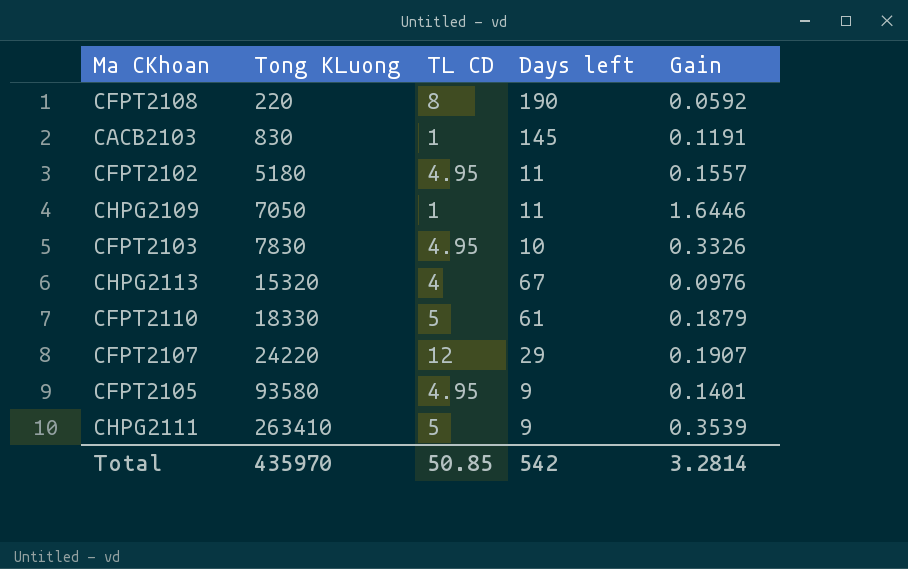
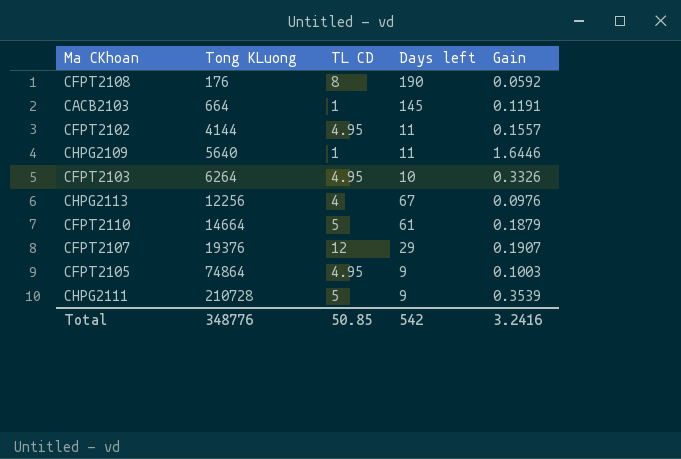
CFPT2108 | Tong KLuong: 220 -> 176
CACB2103 | Tong KLuong: 830 -> 664
CFPT2102 | Tong KLuong: 5180 -> 4144
CHPG2109 | Tong KLuong: 7050 -> 5640
CFPT2103 | Tong KLuong: 7830 -> 6264
CHPG2113 | Tong KLuong: 15320 -> 12256
CFPT2110 | Tong KLuong: 18330 -> 14664
CFPT2107 | Tong KLuong: 24220 -> 19376
CFPT2105 | Tong KLuong: 93580 -> 74864
CFPT2105 | Gain: 0.1401 -> 0.1003
CHPG2111 | Tong KLuong: 263410 -> 210728
Total | Tong KLuong: 435970 -> 348776
Total | Gain: 3.2814 -> 3.2416

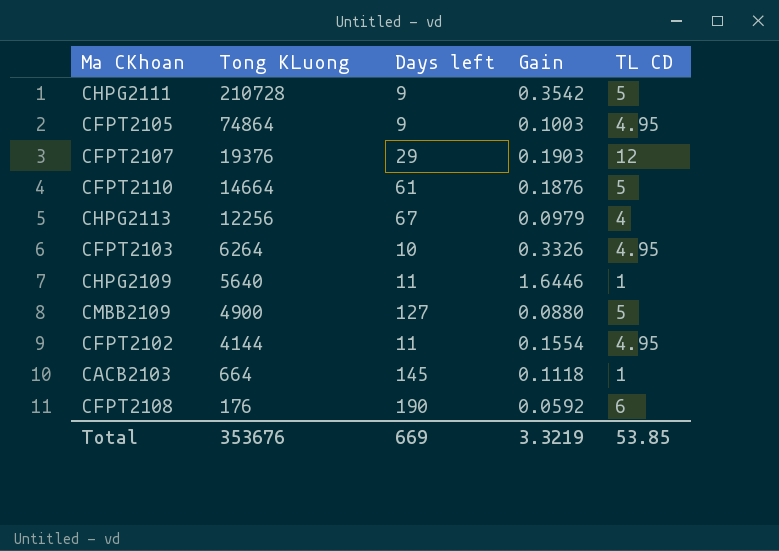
row order: Tong KLuong ascending -> Tong KLuong descending
column TL CD | position: 3 -> 5
CHPG2111 | Gain: 0.3539 -> 0.3542
CFPT2107 | Gain: 0.1907 -> 0.1903
CFPT2110 | Gain: 0.1879 -> 0.1876
CHPG2113 | Gain: 0.0976 -> 0.0979
row CMBB2109: none -> 4900 | 127 | 0.0880 | 5
CFPT2102 | Gain: 0.1557 -> 0.1554
CACB2103 | Gain: 0.1191 -> 0.1118
CFPT2108 | TL CD: 8 -> 6
Total | Tong KLuong: 348776 -> 353676
Total | Days left: 542 -> 669
Total | Gain: 3.2416 -> 3.3219
Total | TL CD: 50.85 -> 53.85

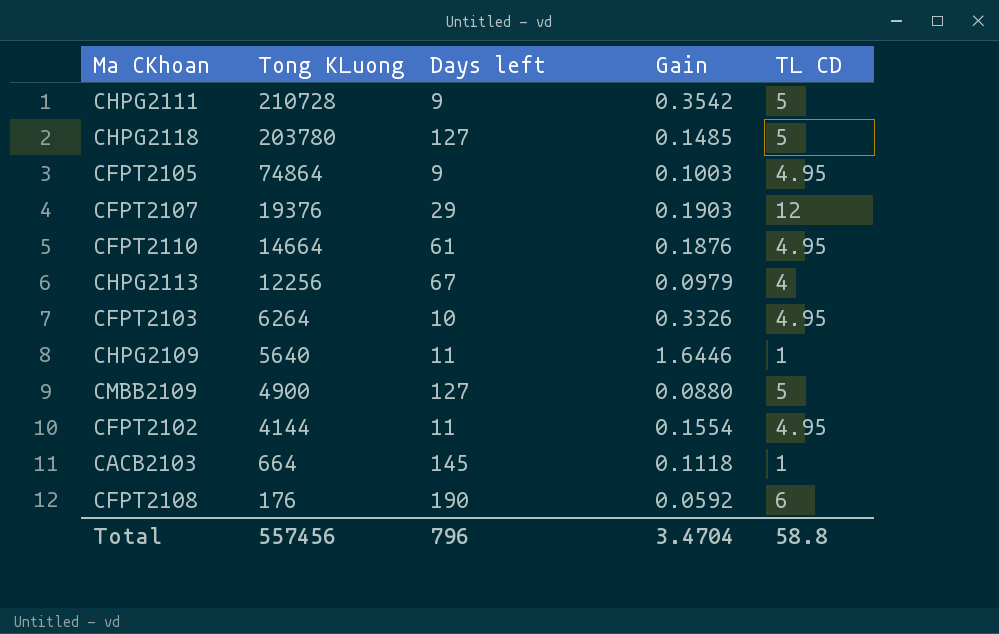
row CHPG2118: none -> 203780 | 127 | 0.1485 | 5
CFPT2110 | TL CD: 5 -> 4.95
Total | Tong KLuong: 353676 -> 557456
Total | Days left: 669 -> 796
Total | Gain: 3.3219 -> 3.4704
Total | TL CD: 53.85 -> 58.8

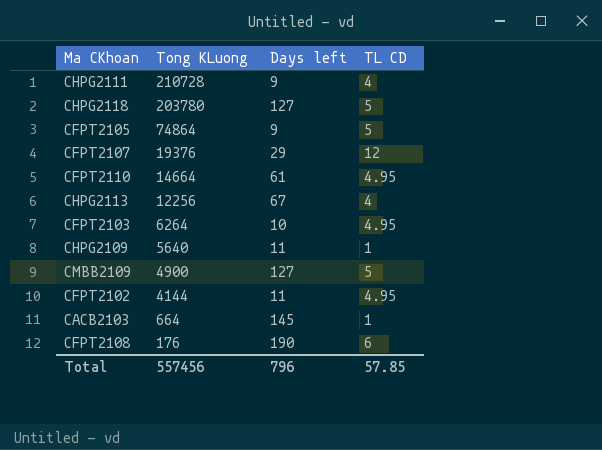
column Gain | position: 4 -> none
CHPG2111 | TL CD: 5 -> 4
CFPT2105 | TL CD: 4.95 -> 5
Total | TL CD: 58.8 -> 57.85

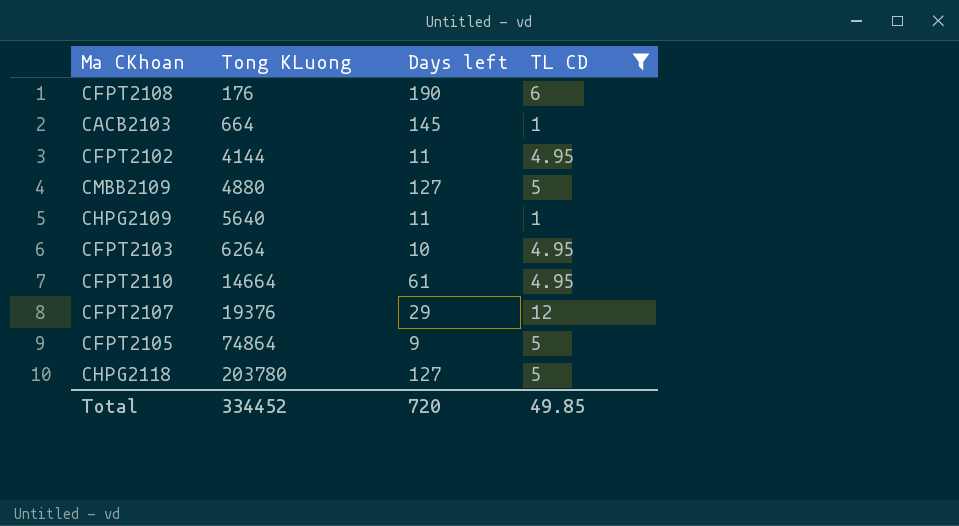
filter: none -> TL CD != 4
row order: Tong KLuong descending -> Tong KLuong ascending
CMBB2109 | Tong KLuong: 4900 -> 4880
Total | Tong KLuong: 557456 -> 334452
Total | Days left: 796 -> 720
Total | TL CD: 57.85 -> 49.85

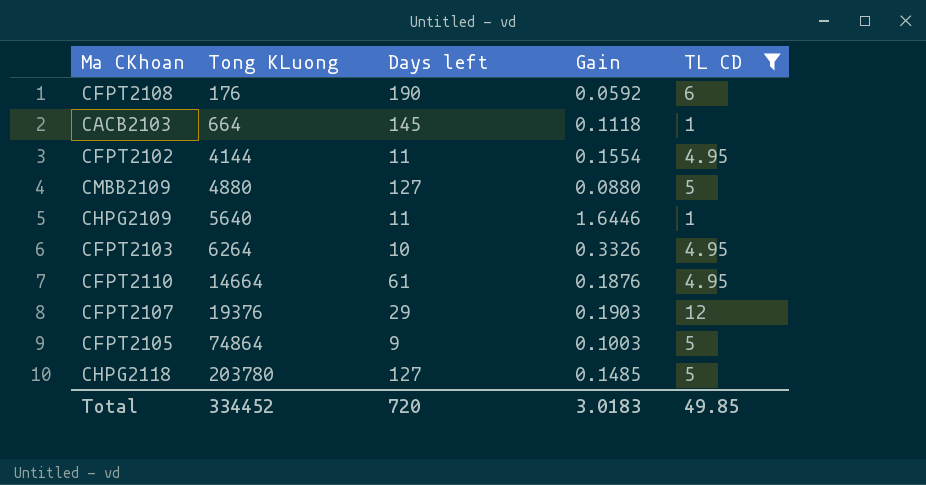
column Gain | position: none -> 4

